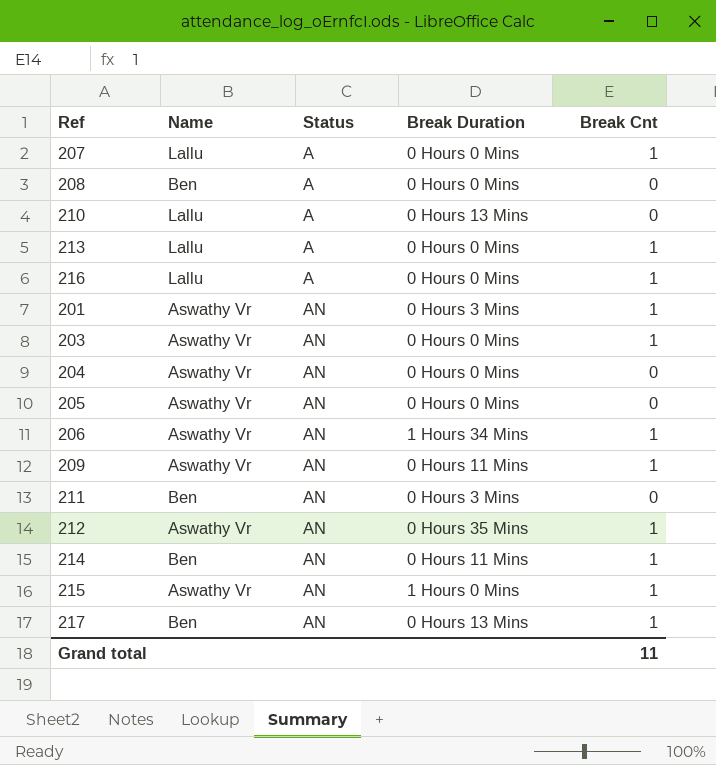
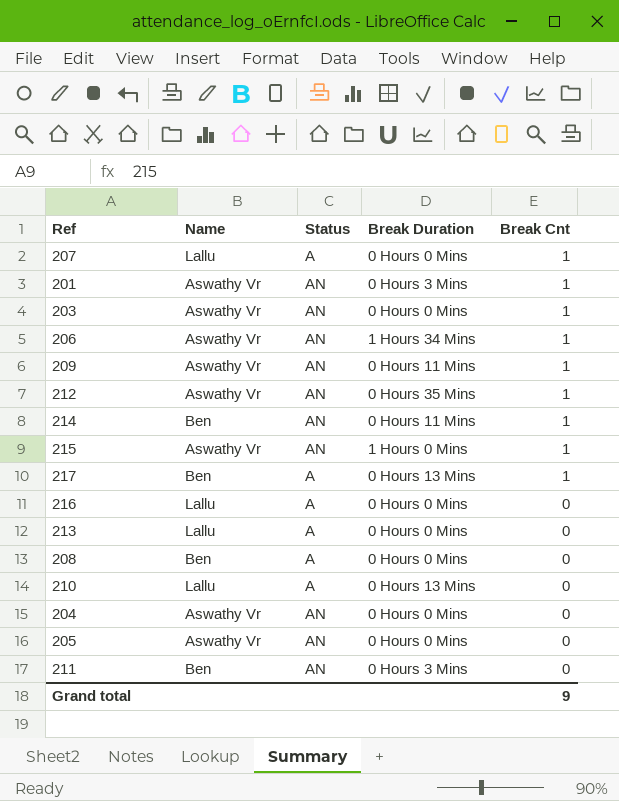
row order: Status ascending -> Break Cnt descending
217 | Status: AN -> A
216 | Break Cnt: 1 -> 0
213 | Break Cnt: 1 -> 0
Grand total | Break Cnt: 11 -> 9

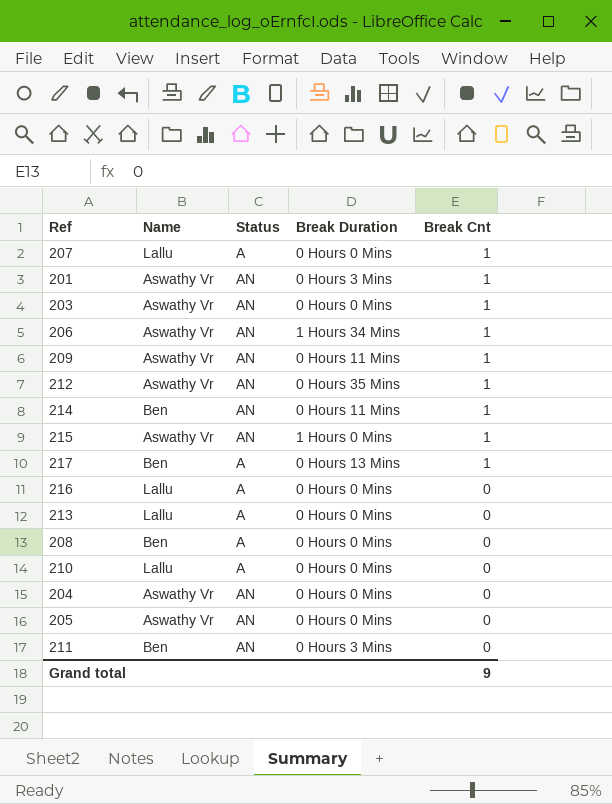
210 | Break Duration: 0 Hours 13 Mins -> 0 Hours 0 Mins

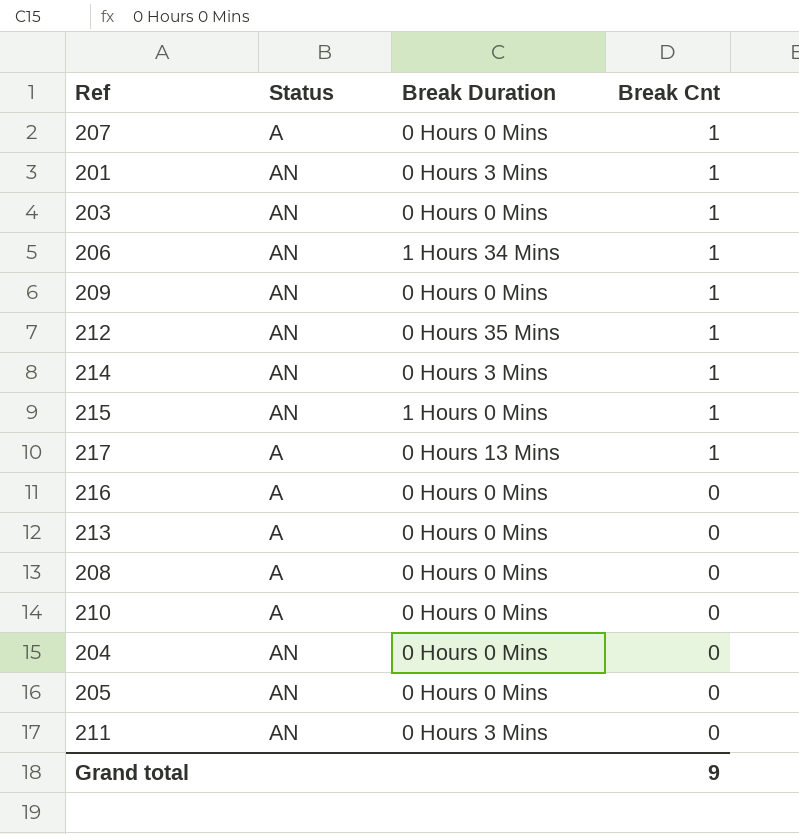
column Name | position: 2 -> none
209 | Break Duration: 0 Hours 11 Mins -> 0 Hours 0 Mins
214 | Break Duration: 0 Hours 11 Mins -> 0 Hours 3 Mins

